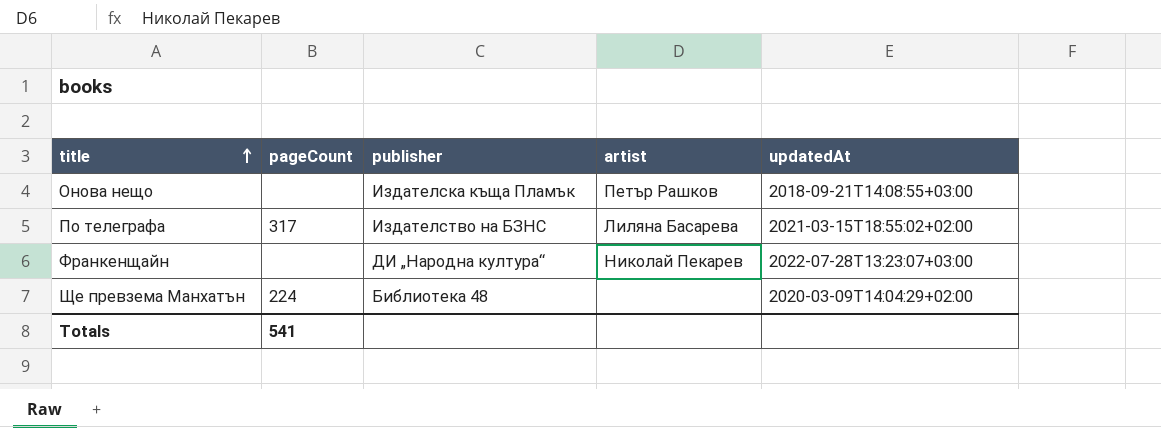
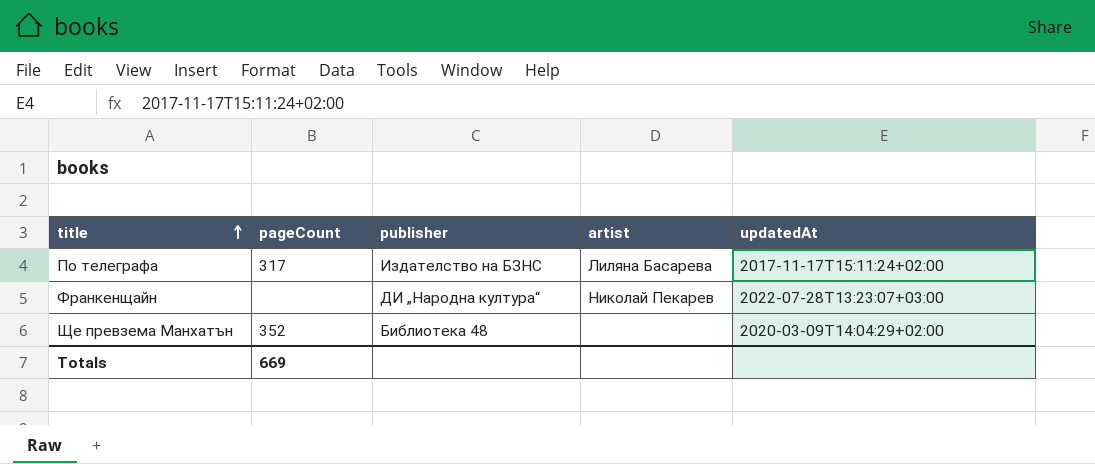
row Онова нещо: none | Издателска къща Пламък | Петър Рашков | 2018-09-21T14:08:55+03:00 -> none
По телеграфа | updatedAt: 2021-03-15T18:55:02+02:00 -> 2017-11-17T15:11:24+02:00
Ще превзема Манхатън | pageCount: 224 -> 352
Totals | pageCount: 541 -> 669

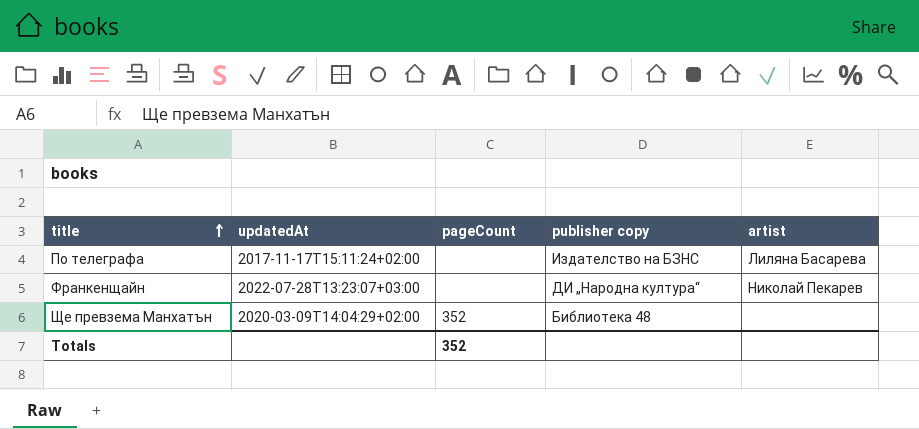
column updatedAt | position: 5 -> 2
column name: publisher -> publisher copy
По телеграфа | pageCount: 317 -> none
Totals | pageCount: 669 -> 352

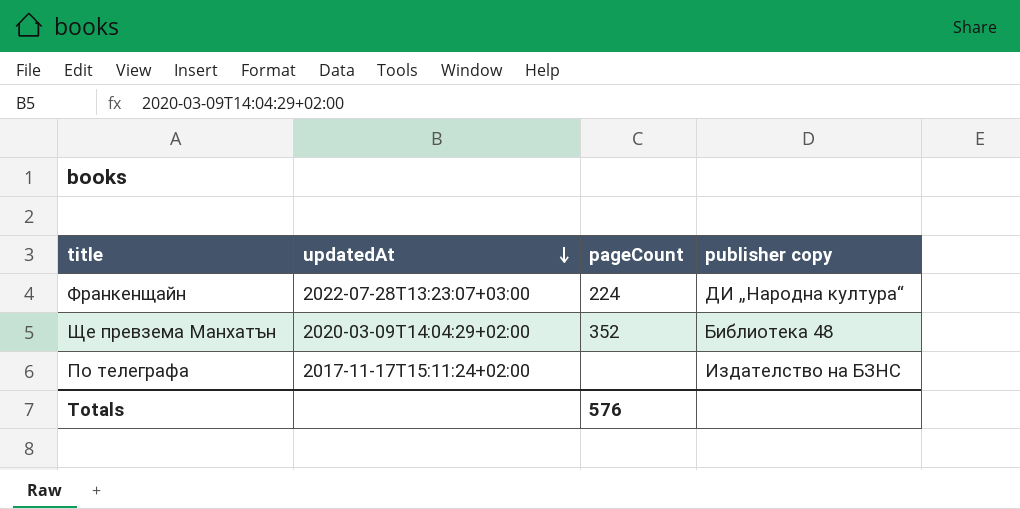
row order: title ascending -> updatedAt descending
column artist | position: 5 -> none
Франкенщайн | pageCount: none -> 224
Totals | pageCount: 352 -> 576

